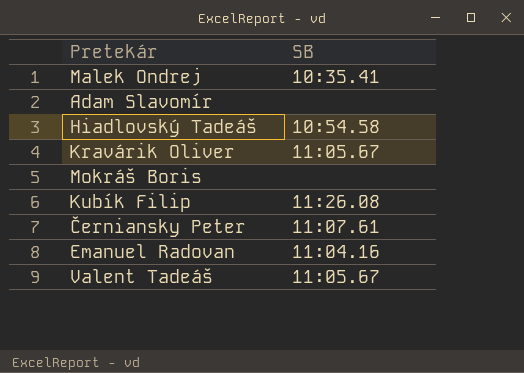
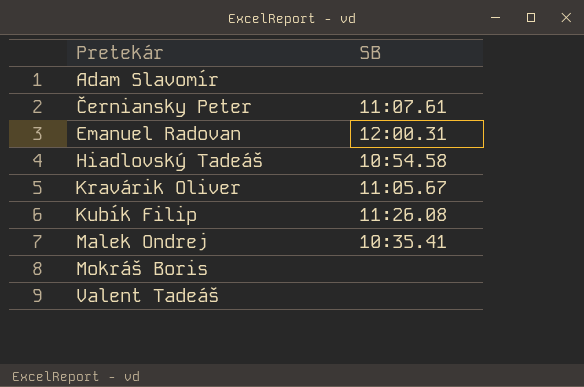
row order: none -> Pretekár ascending
Emanuel Radovan | SB: 11:04.16 -> 12:00.31
Valent Tadeáš | SB: 11:05.67 -> none

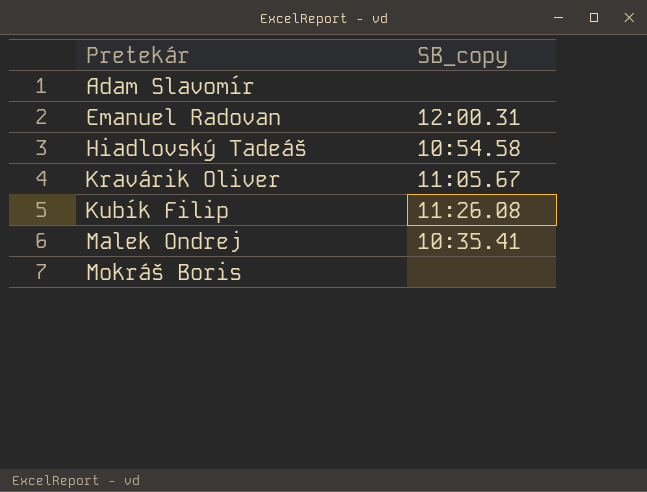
column name: SB -> SB_copy
row Černiansky Peter: 11:07.61 -> none
row Valent Tadeáš: none -> none

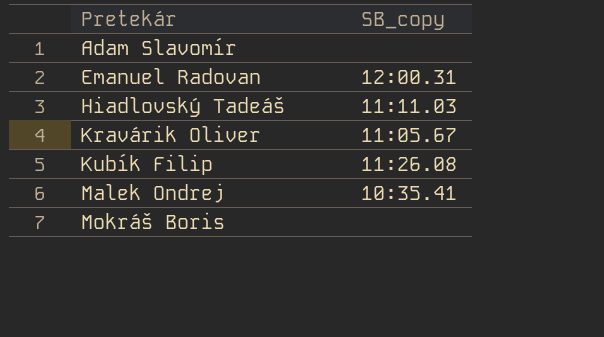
Hiadlovský Tadeáš | SB_copy: 10:54.58 -> 11:11.03

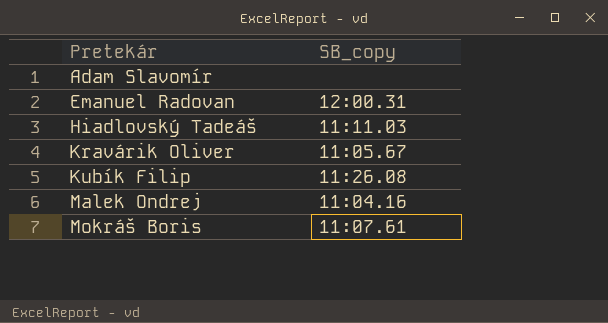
Malek Ondrej | SB_copy: 10:35.41 -> 11:04.16
Mokráš Boris | SB_copy: none -> 11:07.61

